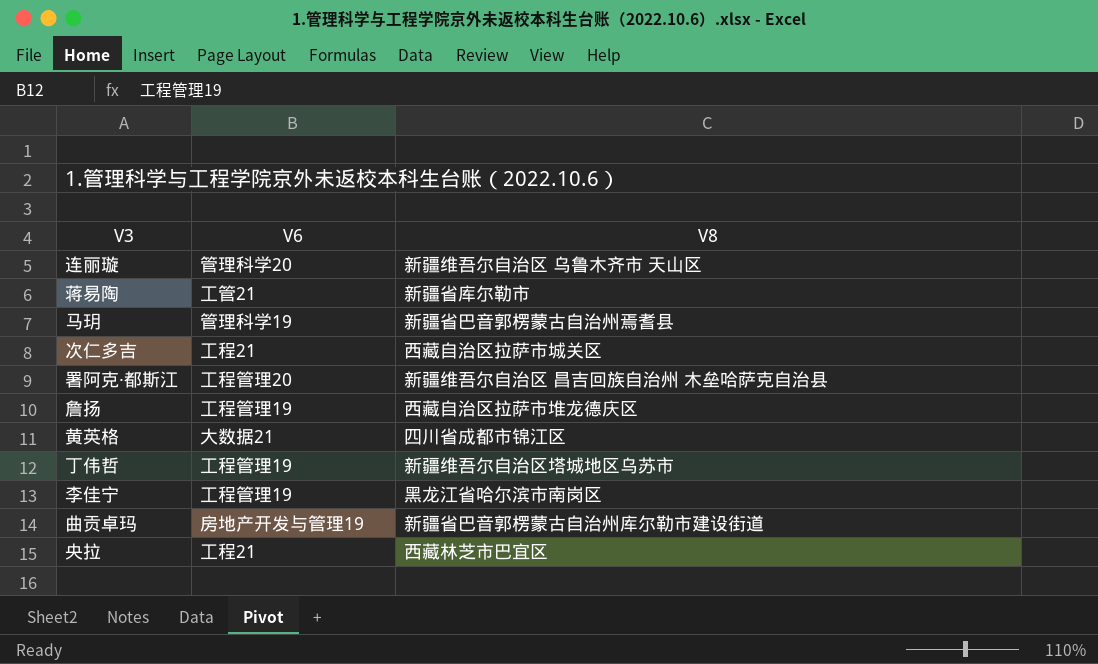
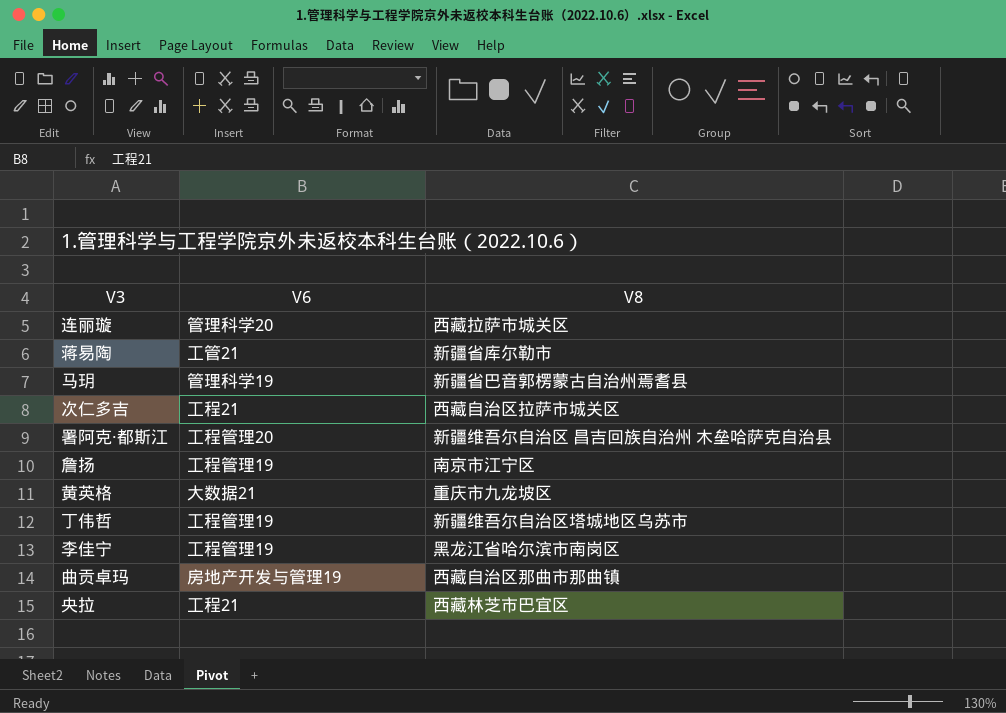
连丽璇 | V8: 新疆维吾尔自治区 乌鲁木齐市 天山区 -> 西藏拉萨市城关区
詹扬 | V8: 西藏自治区拉萨市堆龙德庆区 -> 南京市江宁区
黄英格 | V8: 四川省成都市锦江区 -> 重庆市九龙坡区
曲贡卓玛 | V8: 新疆省巴音郭楞蒙古自治州库尔勒市建设街道 -> 西藏自治区那曲市那曲镇

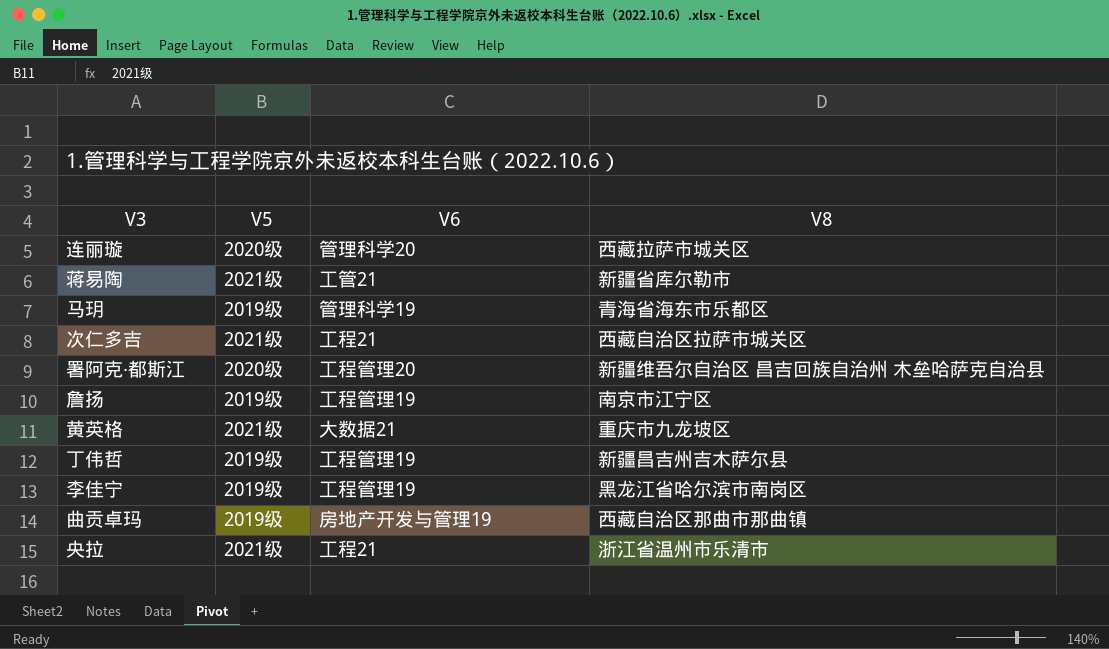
column V5 | position: none -> 2
马玥 | V8: 新疆省巴音郭楞蒙古自治州焉耆县 -> 青海省海东市乐都区
丁伟哲 | V8: 新疆维吾尔自治区塔城地区乌苏市 -> 新疆昌吉州吉木萨尔县
央拉 | V8: 西藏林芝市巴宜区 -> 浙江省温州市乐清市

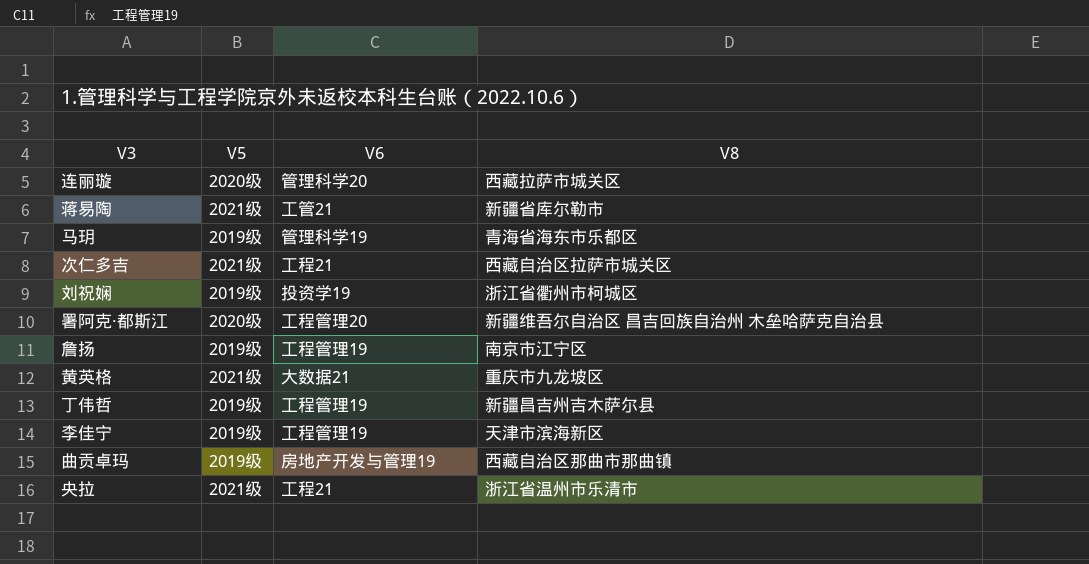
row 刘祝娴: none -> 2019级 | 投资学19 | 浙江省衢州市柯城区
李佳宁 | V8: 黑龙江省哈尔滨市南岗区 -> 天津市滨海新区

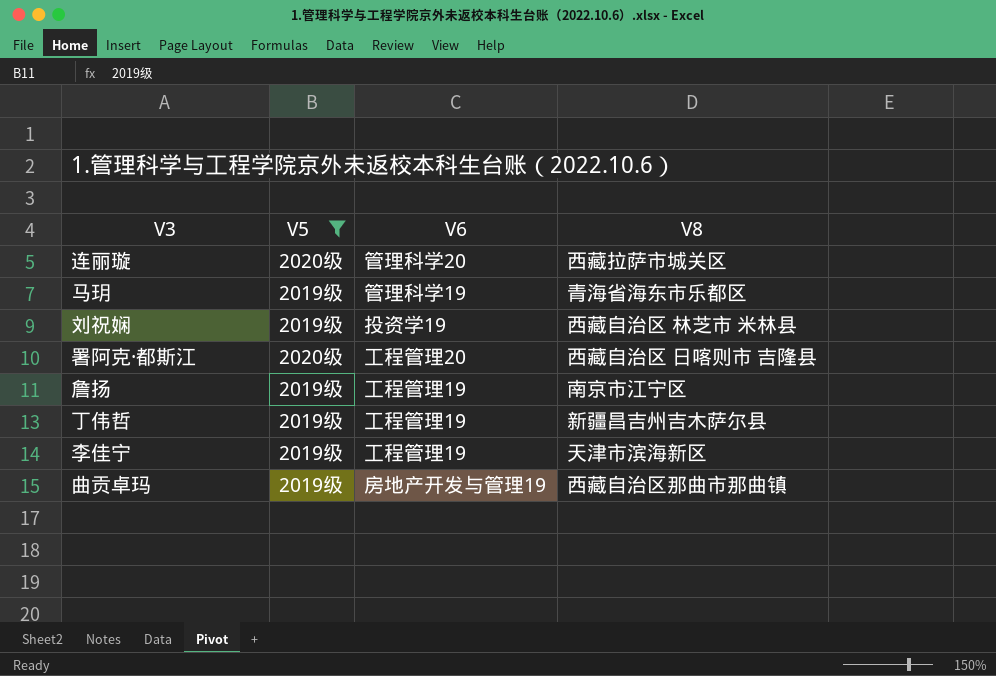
filter: none -> V5 != 2021级
刘祝娴 | V8: 浙江省衢州市柯城区 -> 西藏自治区 林芝市 米林县
署阿克·都斯江 | V8: 新疆维吾尔自治区 昌吉回族自治州 木垒哈萨克自治县 -> 西藏自治区 日喀则市 吉隆县

